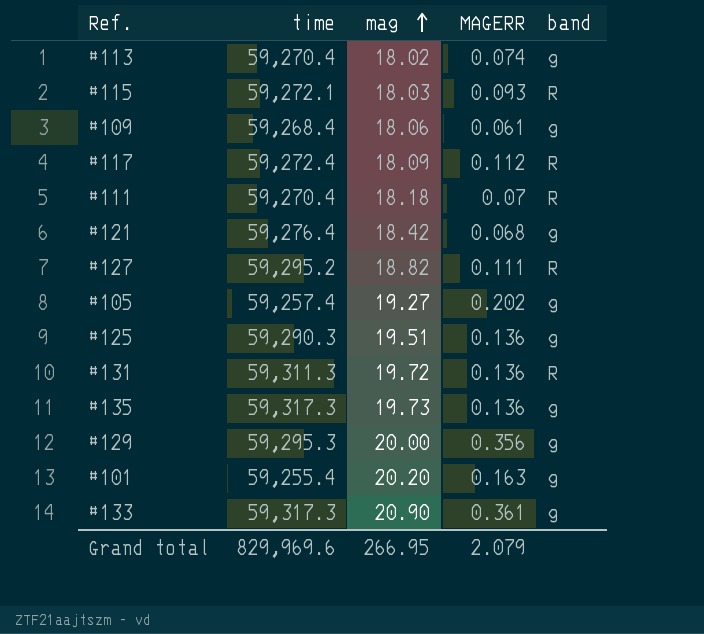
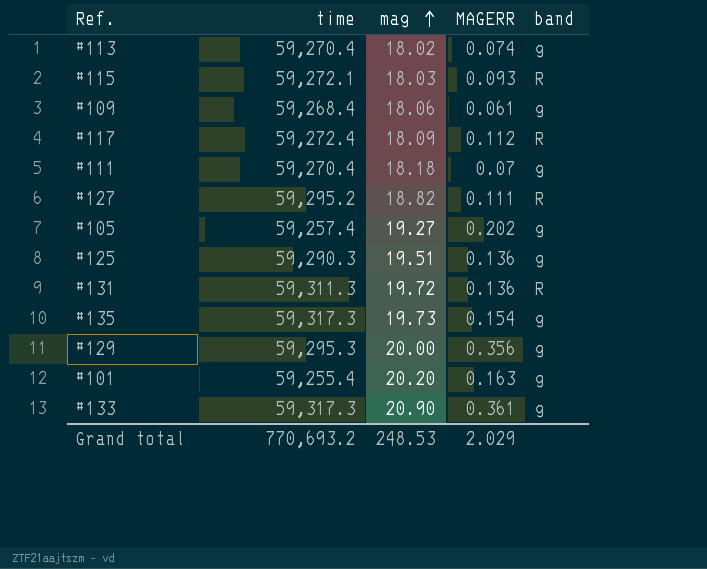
row #121: 59,276.4 | 18.42 | 0.068 | g -> none
#111 | band: R -> g
#135 | MAGERR: 0.136 -> 0.154
Grand total | time: 829,969.6 -> 770,693.2
Grand total | mag: 266.95 -> 248.53
Grand total | MAGERR: 2.079 -> 2.029

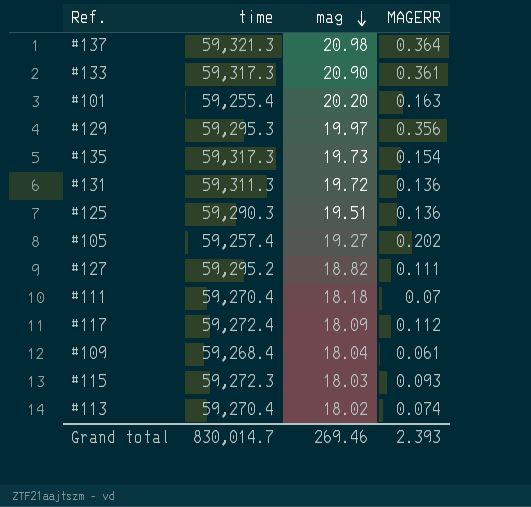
row order: mag ascending -> mag descending
column band | position: 5 -> none
row #137: none -> 59,321.3 | 20.98 | 0.364
#129 | mag: 20.00 -> 19.97
#109 | mag: 18.06 -> 18.04
#115 | time: 59,272.1 -> 59,272.3
Grand total | time: 770,693.2 -> 830,014.7
Grand total | mag: 248.53 -> 269.46
Grand total | MAGERR: 2.029 -> 2.393

